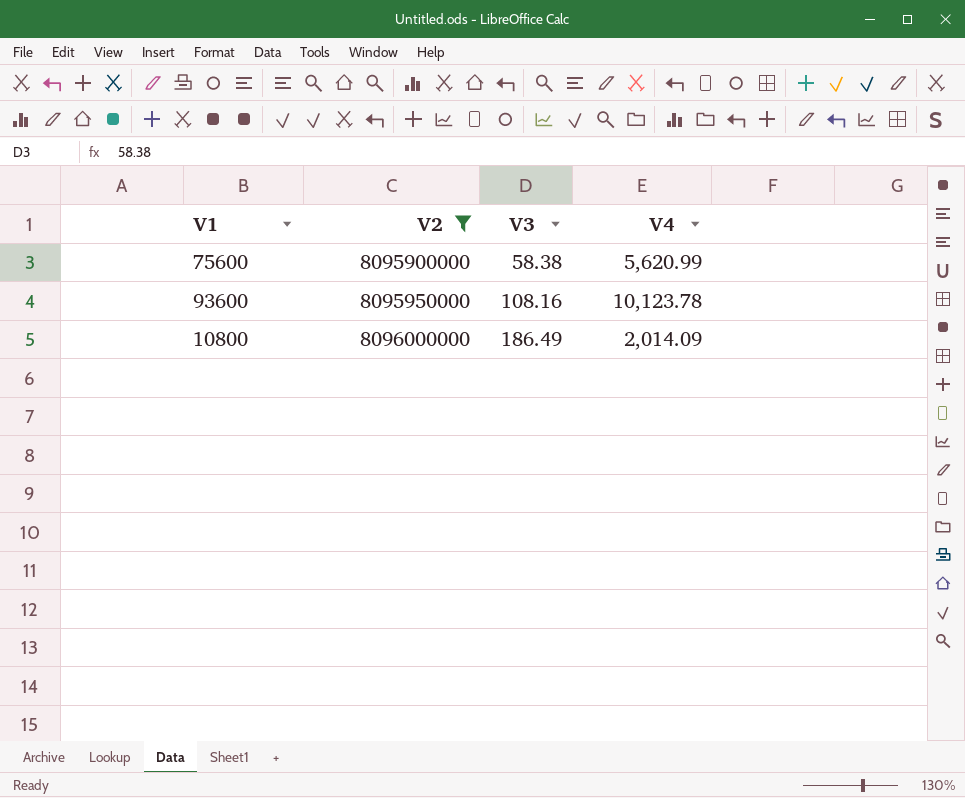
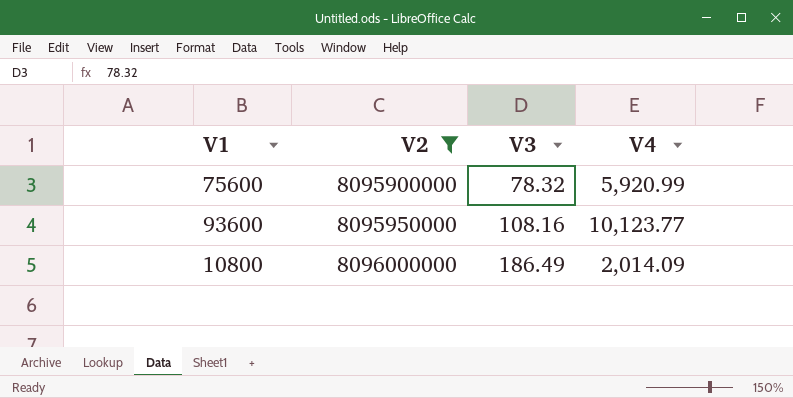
75600 | V3: 58.38 -> 78.32
75600 | V4: 5,620.99 -> 5,920.99
93600 | V4: 10,123.78 -> 10,123.77

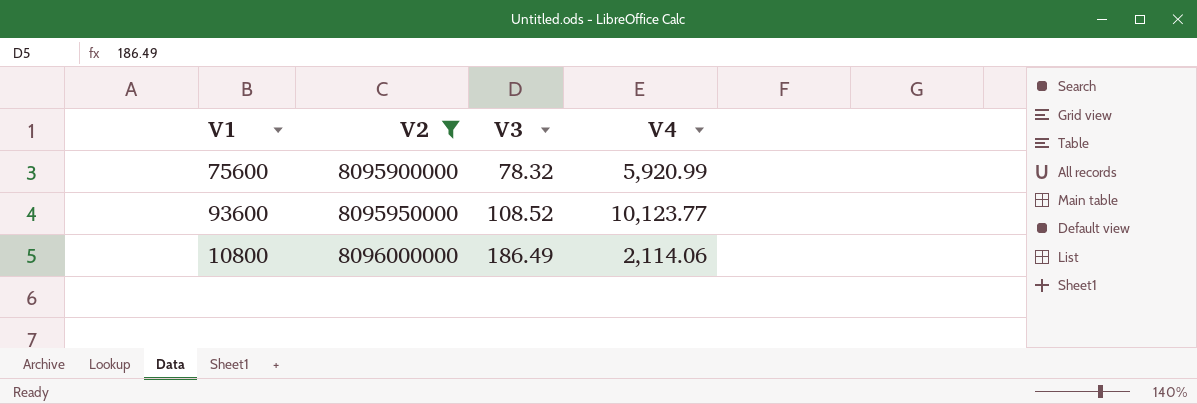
93600 | V3: 108.16 -> 108.52
10800 | V4: 2,014.09 -> 2,114.06

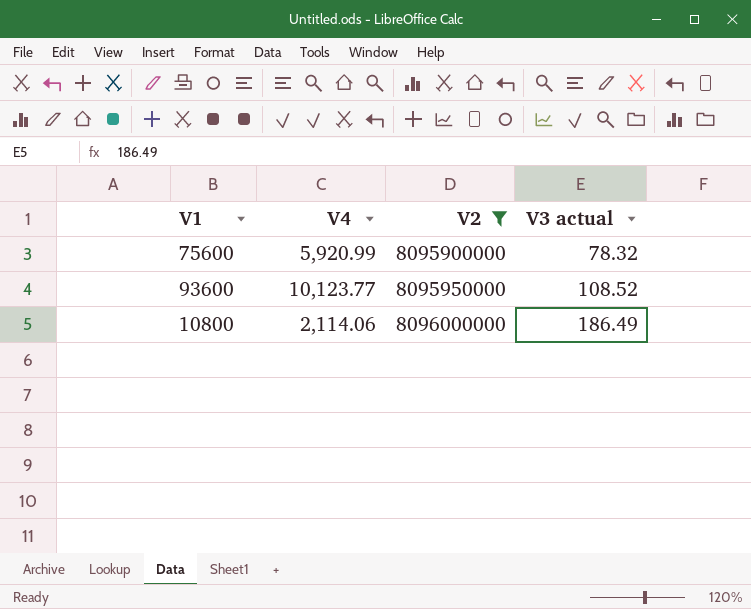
column V4 | position: 4 -> 2
column name: V3 -> V3 actual

